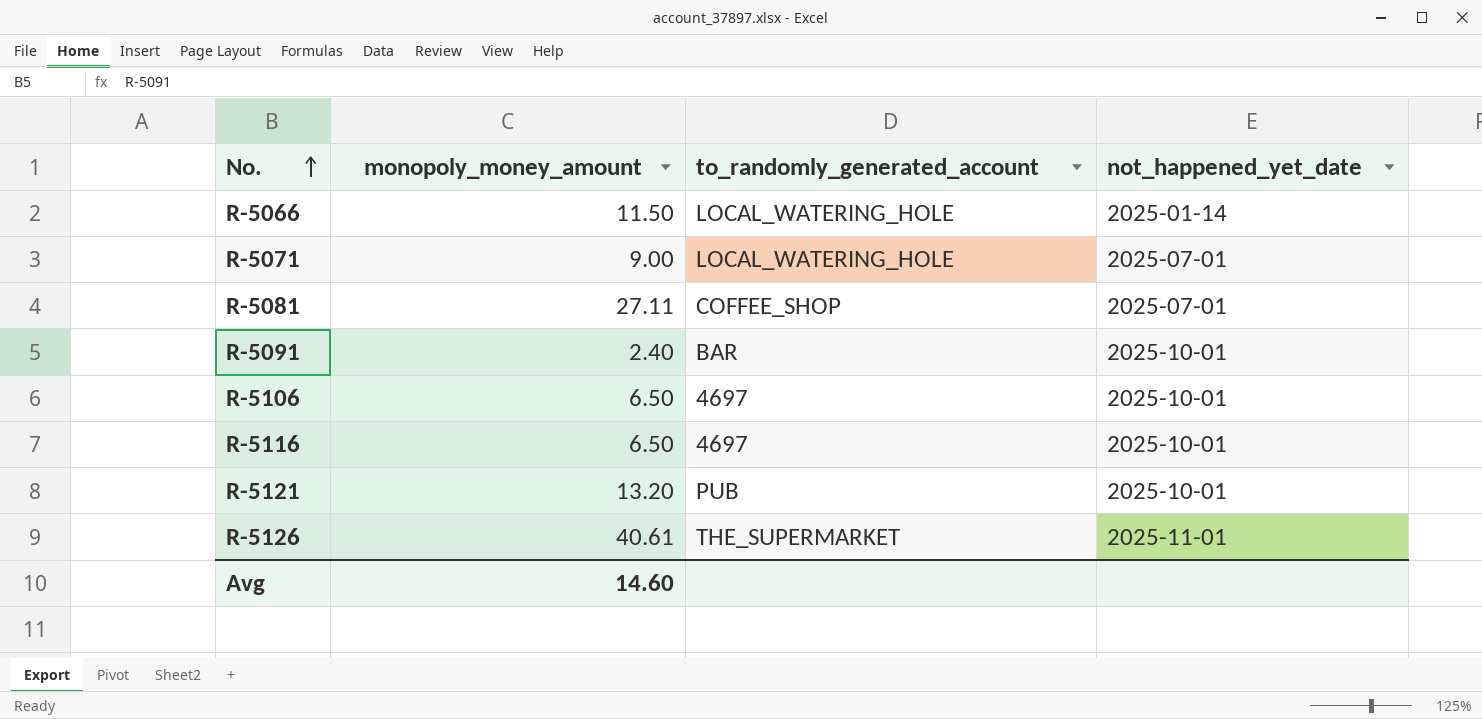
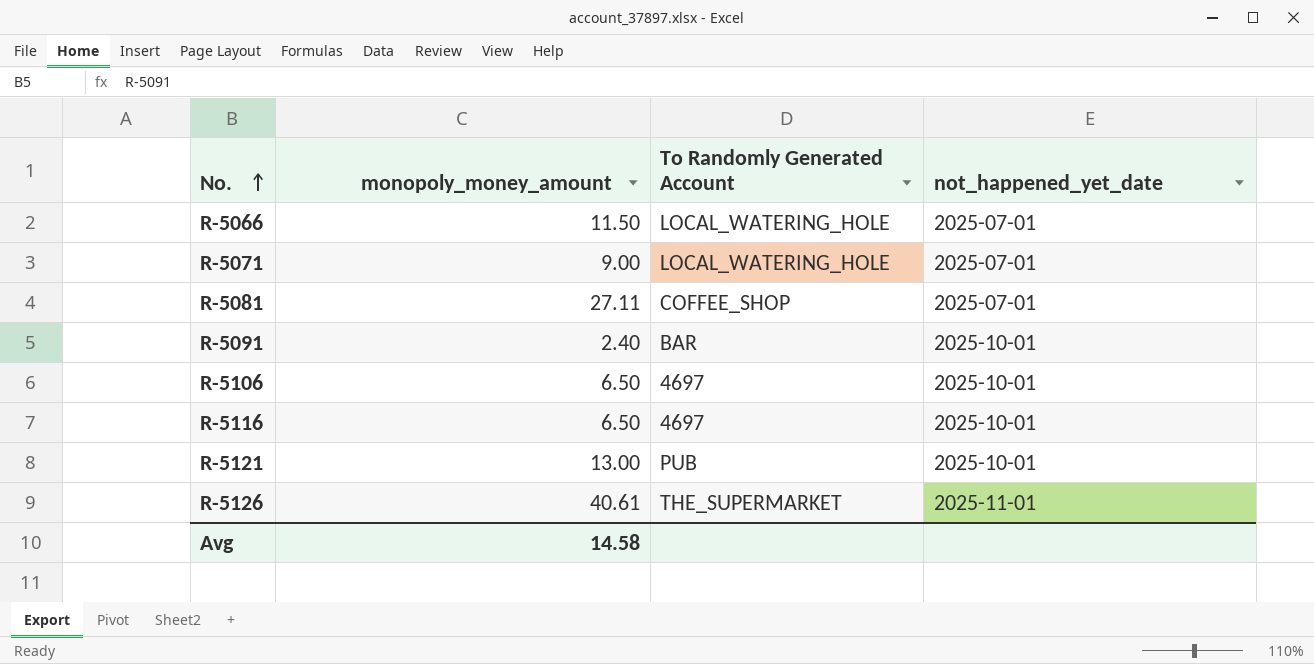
column name: to_randomly_generated_account -> To Randomly Generated Account
R-5066 | not_happened_yet_date: 2025-01-14 -> 2025-07-01
R-5121 | monopoly_money_amount: 13.20 -> 13.00
Avg | monopoly_money_amount: 14.60 -> 14.58

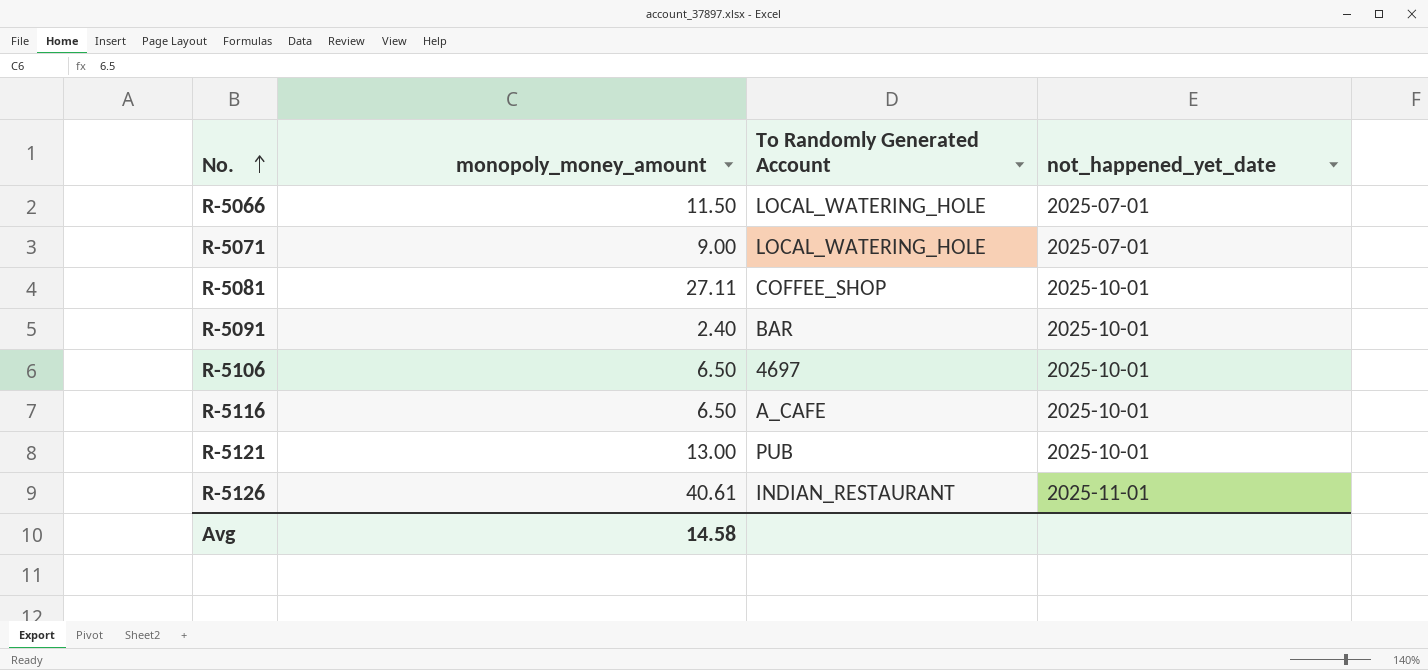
R-5081 | not_happened_yet_date: 2025-07-01 -> 2025-10-01
R-5116 | To Randomly Generated Account: 4697 -> A_CAFE
R-5126 | To Randomly Generated Account: THE_SUPERMARKET -> INDIAN_RESTAURANT

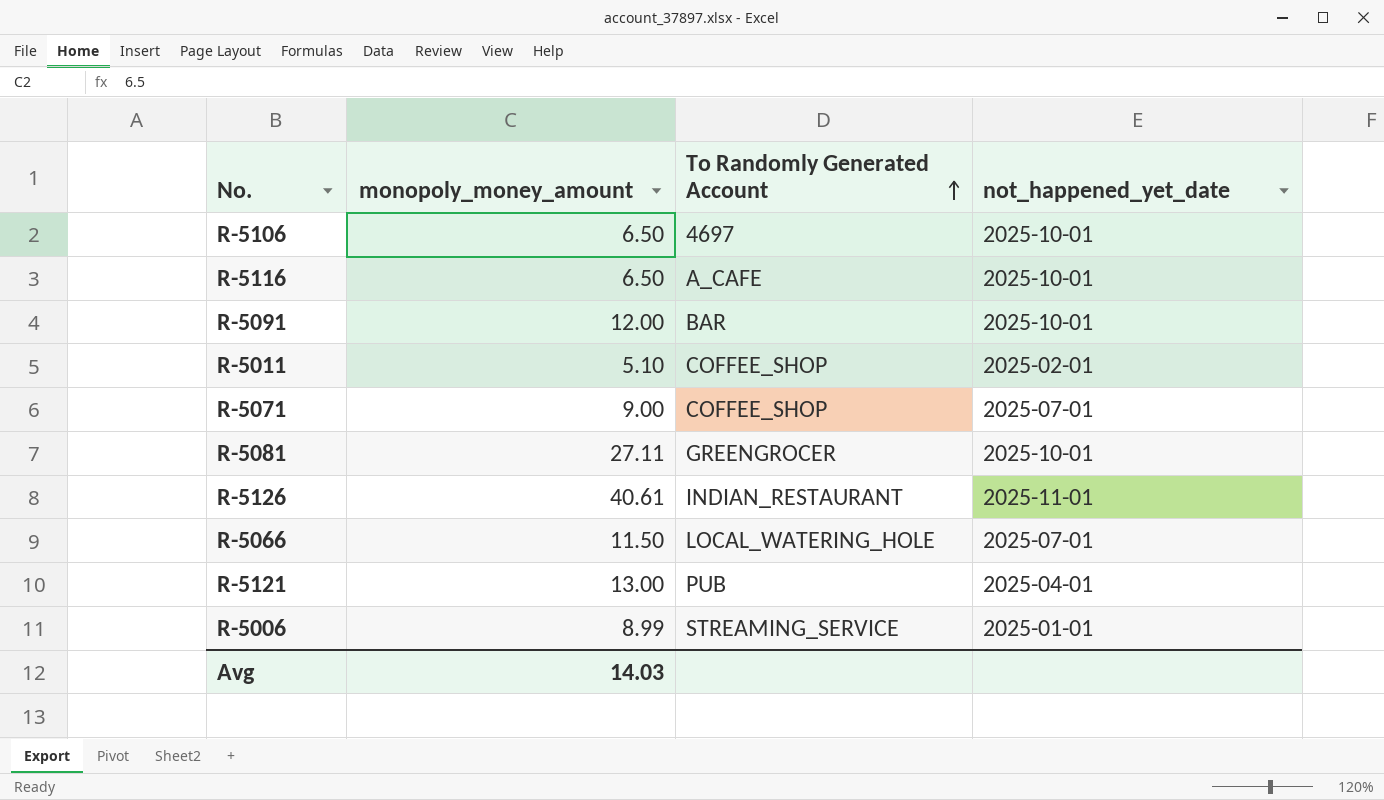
row order: No. ascending -> To Randomly Generated Account ascending
R-5091 | monopoly_money_amount: 2.40 -> 12.00
row R-5011: none -> 5.10 | COFFEE_SHOP | 2025-02-01
R-5071 | To Randomly Generated Account: LOCAL_WATERING_HOLE -> COFFEE_SHOP
R-5081 | To Randomly Generated Account: COFFEE_SHOP -> GREENGROCER
R-5121 | not_happened_yet_date: 2025-10-01 -> 2025-04-01
row R-5006: none -> 8.99 | STREAMING_SERVICE | 2025-01-01
Avg | monopoly_money_amount: 14.58 -> 14.03

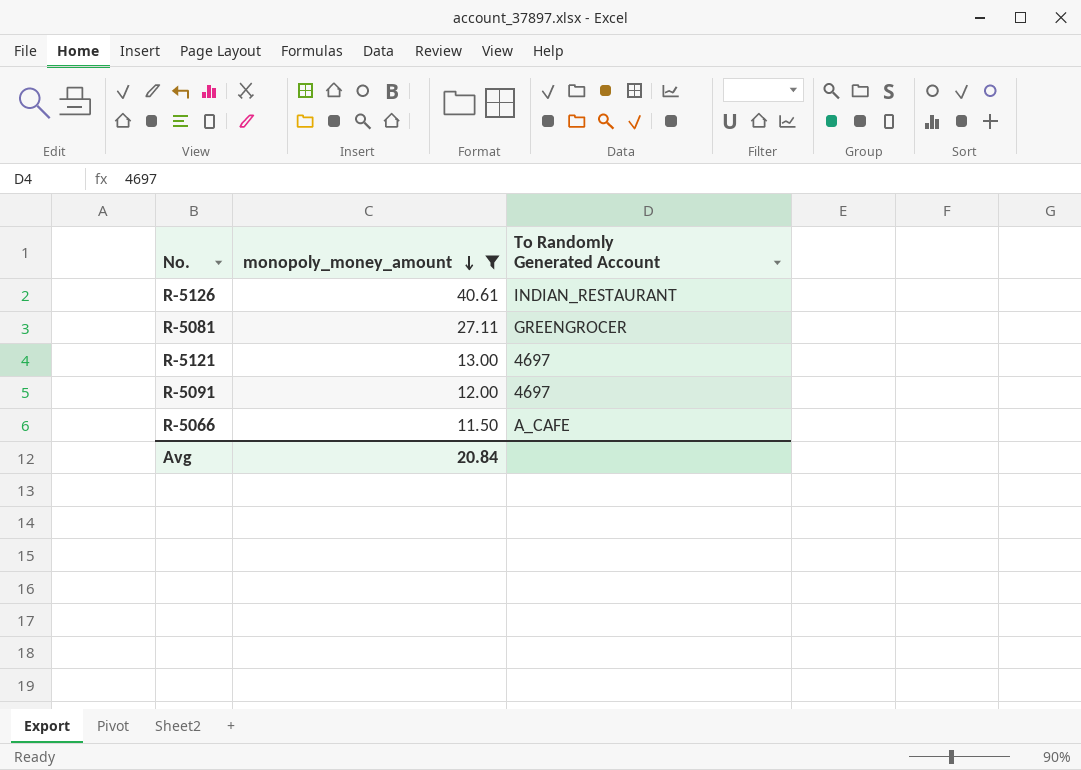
filter: none -> monopoly_money_amount >= 11.50
row order: To Randomly Generated Account ascending -> monopoly_money_amount descending
column not_happened_yet_date | position: 4 -> none
R-5121 | To Randomly Generated Account: PUB -> 4697
R-5091 | To Randomly Generated Account: BAR -> 4697
R-5066 | To Randomly Generated Account: LOCAL_WATERING_HOLE -> A_CAFE
Avg | monopoly_money_amount: 14.03 -> 20.84

